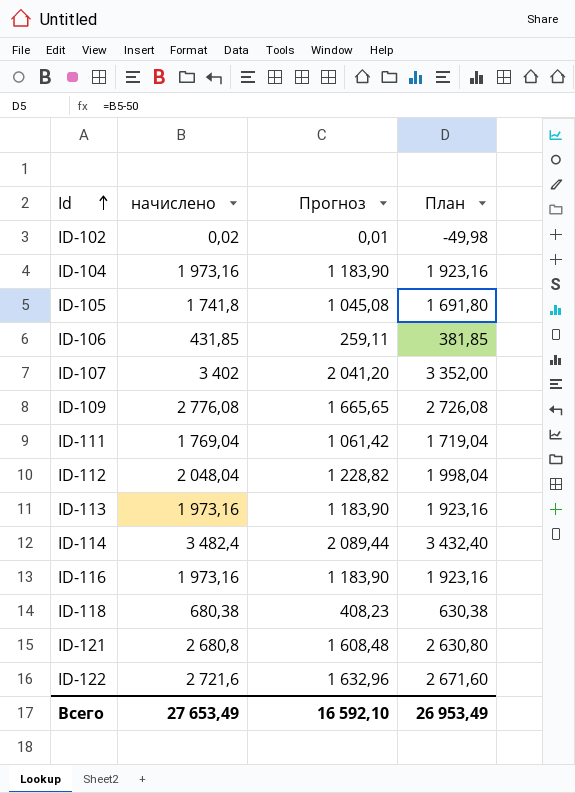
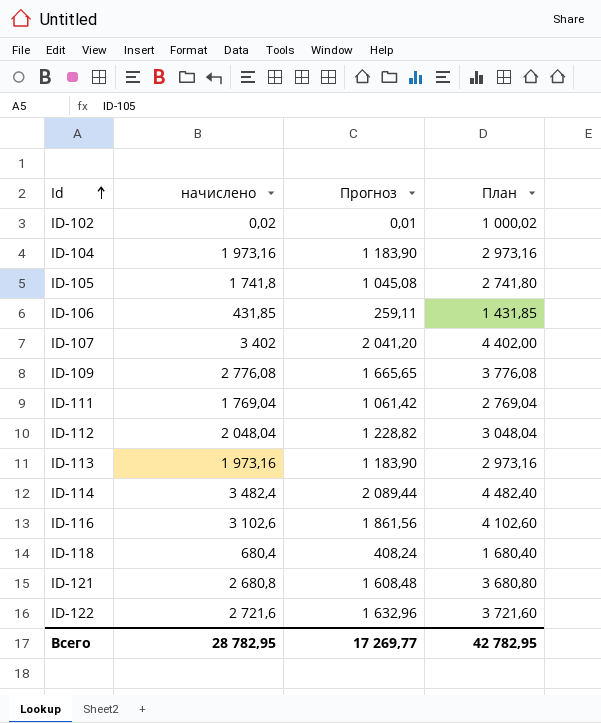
column План | formula: [начислено] - 50 -> [начислено] + 1000
ID-116 | начислено: 1 973,16 -> 3 102,6
ID-116 | Прогноз: 1 183,90 -> 1 861,56
ID-118 | начислено: 680,38 -> 680,4
ID-118 | Прогноз: 408,23 -> 408,24
Всего | начислено: 27 653,49 -> 28 782,95
Всего | Прогноз: 16 592,10 -> 17 269,77
Всего | План: 26 953,49 -> 42 782,95

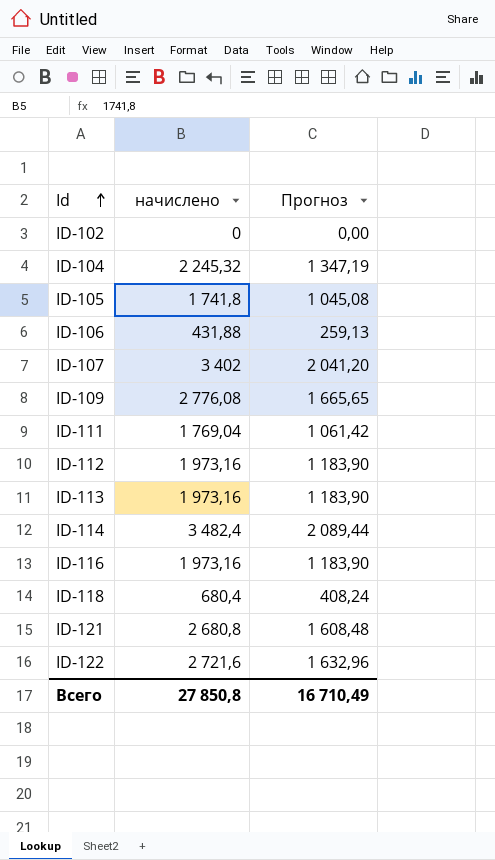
column План | formula: [начислено] + 1000 -> none
ID-102 | начислено: 0,02 -> 0
ID-102 | Прогноз: 0,01 -> 0,00
ID-104 | начислено: 1 973,16 -> 2 245,32
ID-104 | Прогноз: 1 183,90 -> 1 347,19
ID-106 | начислено: 431,85 -> 431,88
ID-106 | Прогноз: 259,11 -> 259,13
ID-112 | начислено: 2 048,04 -> 1 973,16
ID-112 | Прогноз: 1 228,82 -> 1 183,90
ID-116 | начислено: 3 102,6 -> 1 973,16
ID-116 | Прогноз: 1 861,56 -> 1 183,90
Всего | начислено: 28 782,95 -> 27 850,8
Всего | Прогноз: 17 269,77 -> 16 710,49

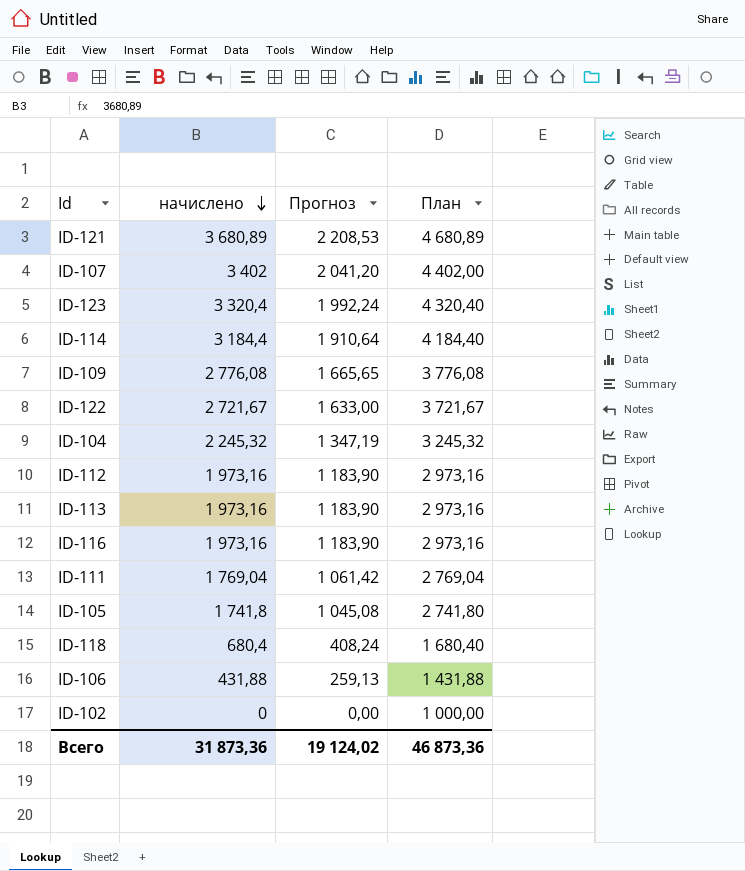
row order: Id ascending -> начислено descending
column План | formula: none -> [начислено] + 1000
ID-121 | начислено: 2 680,8 -> 3 680,89
ID-121 | Прогноз: 1 608,48 -> 2 208,53
row ID-123: none -> 3 320,4 | 1 992,24 | 4 320,40
ID-114 | начислено: 3 482,4 -> 3 184,4
ID-114 | Прогноз: 2 089,44 -> 1 910,64
ID-122 | начислено: 2 721,6 -> 2 721,67
ID-122 | Прогноз: 1 632,96 -> 1 633,00
Всего | начислено: 27 850,8 -> 31 873,36
Всего | Прогноз: 16 710,49 -> 19 124,02

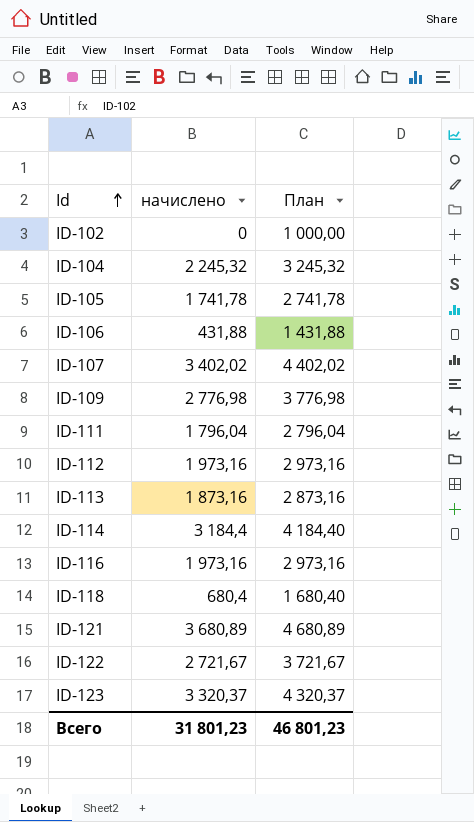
row order: начислено descending -> Id ascending
column Прогноз | formula: [начислено] * 0,6 -> none
ID-105 | начислено: 1 741,8 -> 1 741,78
ID-105 | План: 2 741,80 -> 2 741,78
ID-107 | начислено: 3 402 -> 3 402,02
ID-107 | План: 4 402,00 -> 4 402,02
ID-109 | начислено: 2 776,08 -> 2 776,98
ID-109 | План: 3 776,08 -> 3 776,98
ID-111 | начислено: 1 769,04 -> 1 796,04
ID-111 | План: 2 769,04 -> 2 796,04
ID-113 | начислено: 1 973,16 -> 1 873,16
ID-113 | План: 2 973,16 -> 2 873,16
ID-123 | начислено: 3 320,4 -> 3 320,37
ID-123 | План: 4 320,40 -> 4 320,37
Всего | начислено: 31 873,36 -> 31 801,23
Всего | План: 46 873,36 -> 46 801,23

